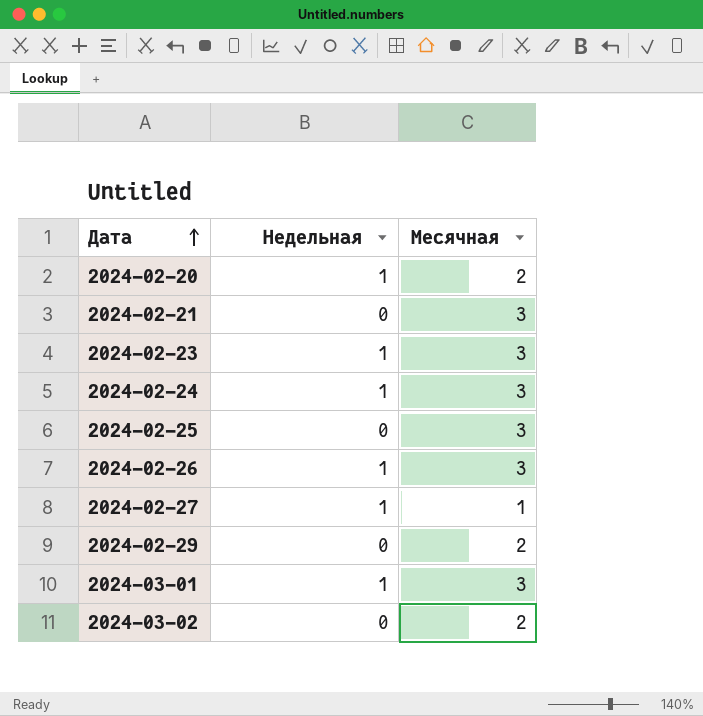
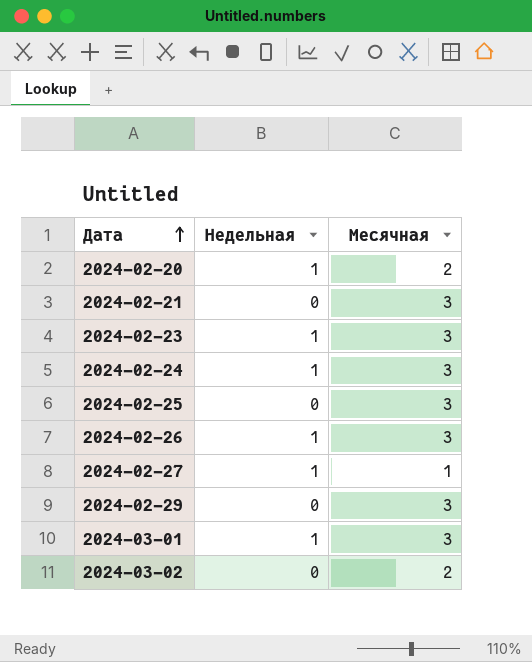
2024-02-29 | Месячная: 2 -> 3

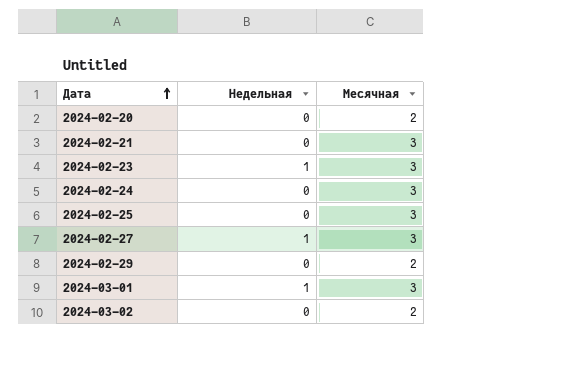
row 2024-02-26: 1 | 3 -> none
2024-02-20 | Недельная: 1 -> 0
2024-02-24 | Недельная: 1 -> 0
2024-02-27 | Месячная: 1 -> 3
2024-02-29 | Месячная: 3 -> 2

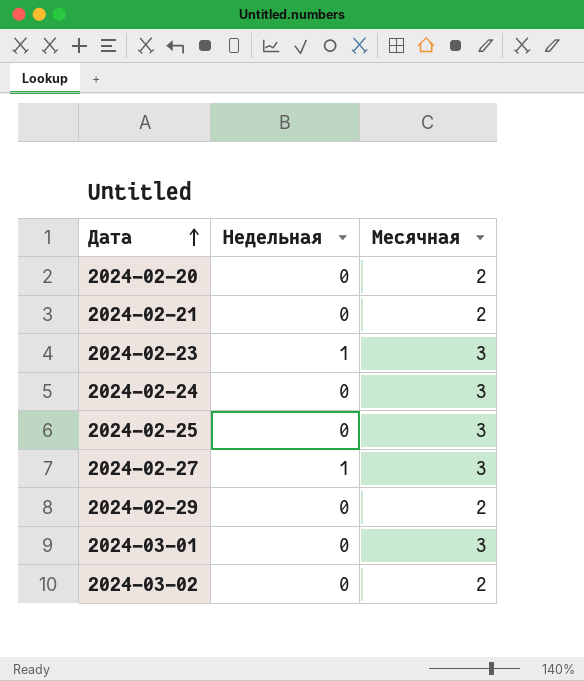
2024-02-21 | Месячная: 3 -> 2
2024-03-01 | Недельная: 1 -> 0

